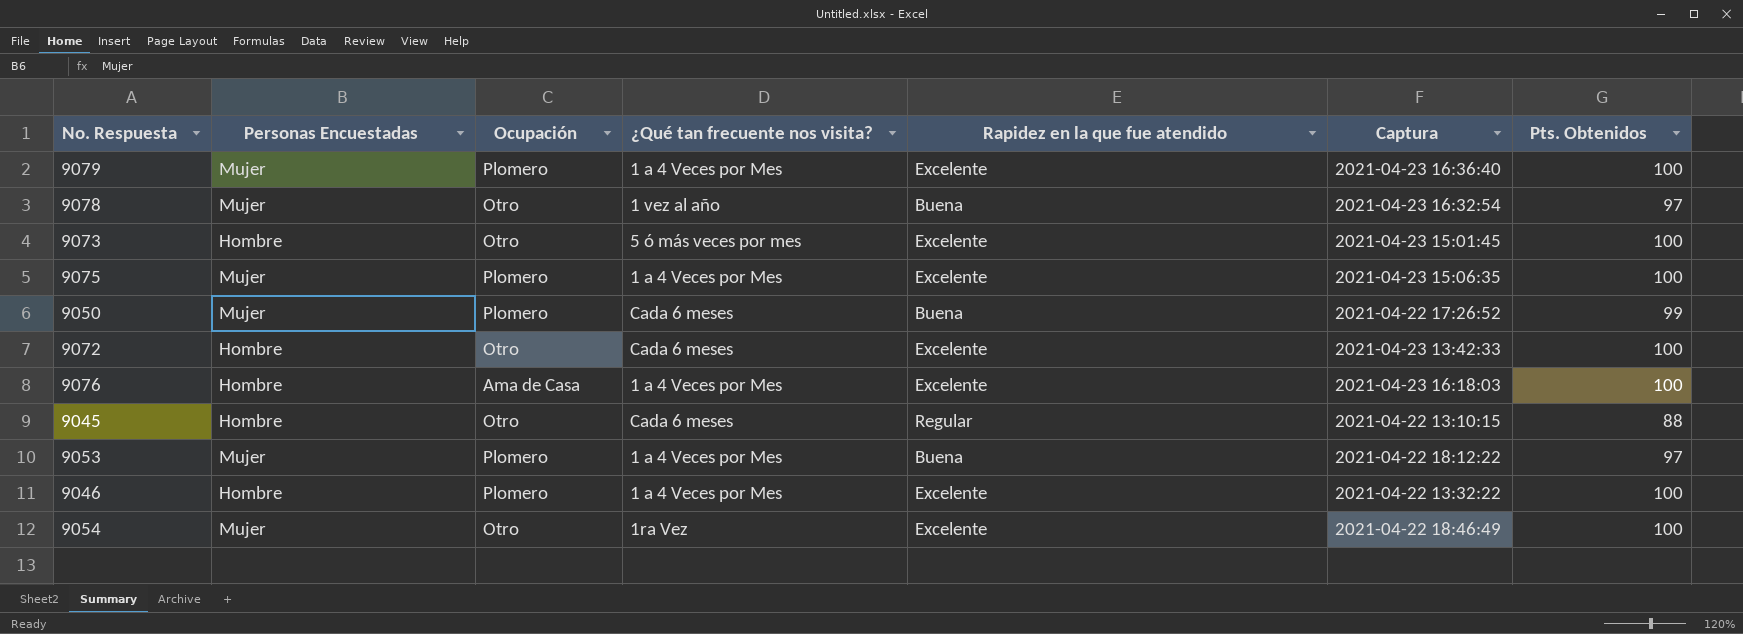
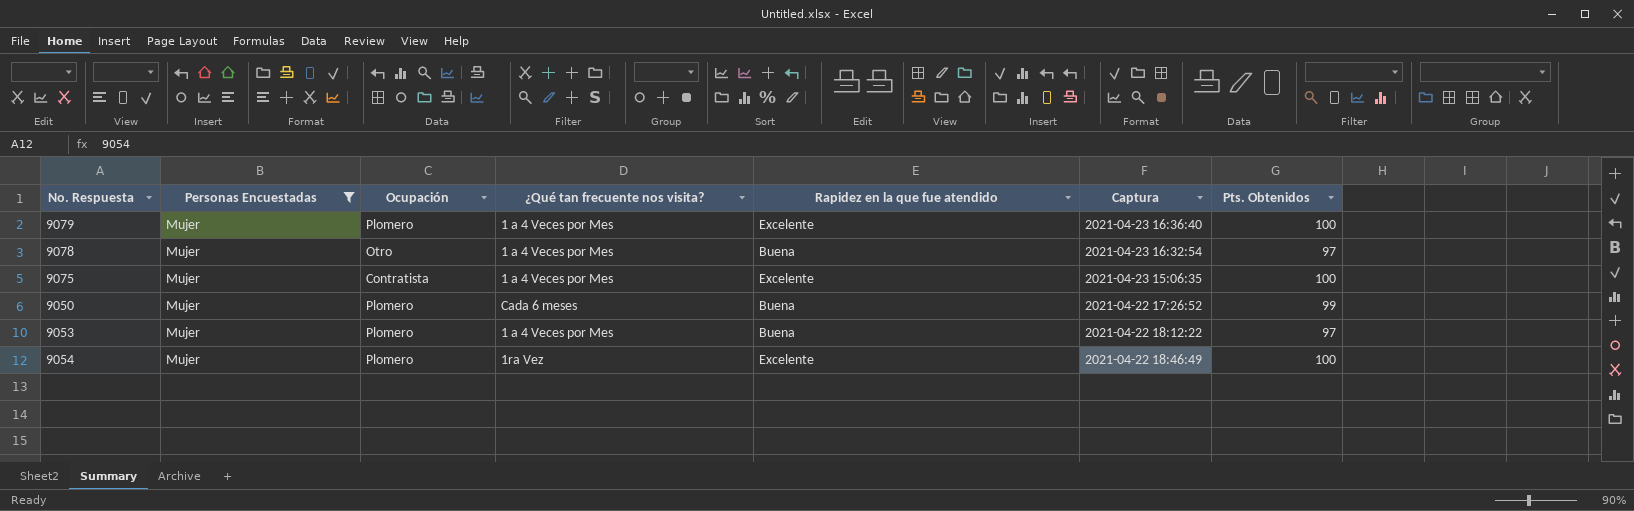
filter: none -> Personas Encuestadas = Mujer
9078 | ¿Qué tan frecuente nos visita?: 1 vez al año -> 1 a 4 Veces por Mes
9075 | Ocupación: Plomero -> Contratista
9054 | Ocupación: Otro -> Plomero

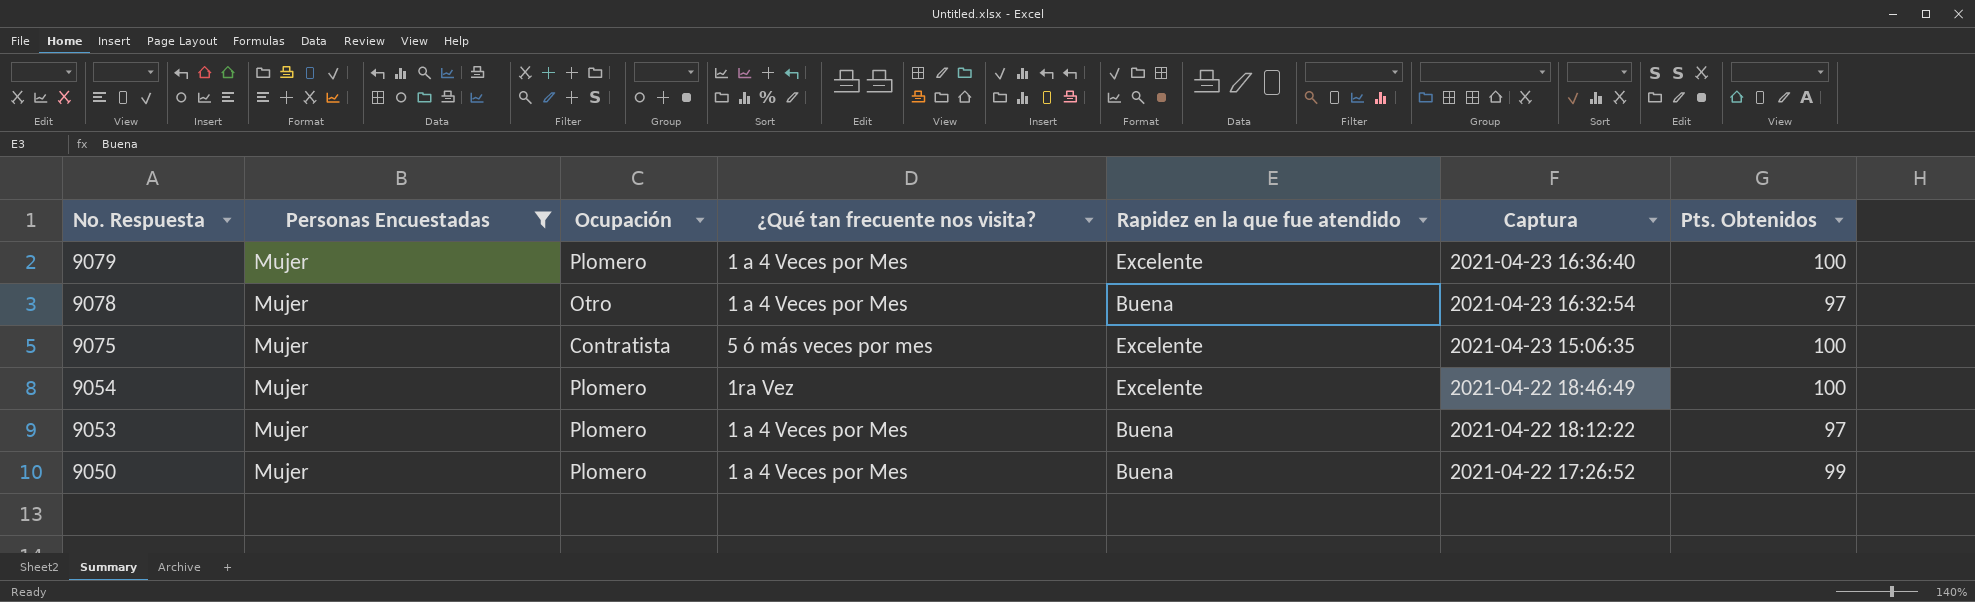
row order: none -> No. Respuesta descending
9075 | ¿Qué tan frecuente nos visita?: 1 a 4 Veces por Mes -> 5 ó más veces por mes
9050 | ¿Qué tan frecuente nos visita?: Cada 6 meses -> 1 a 4 Veces por Mes

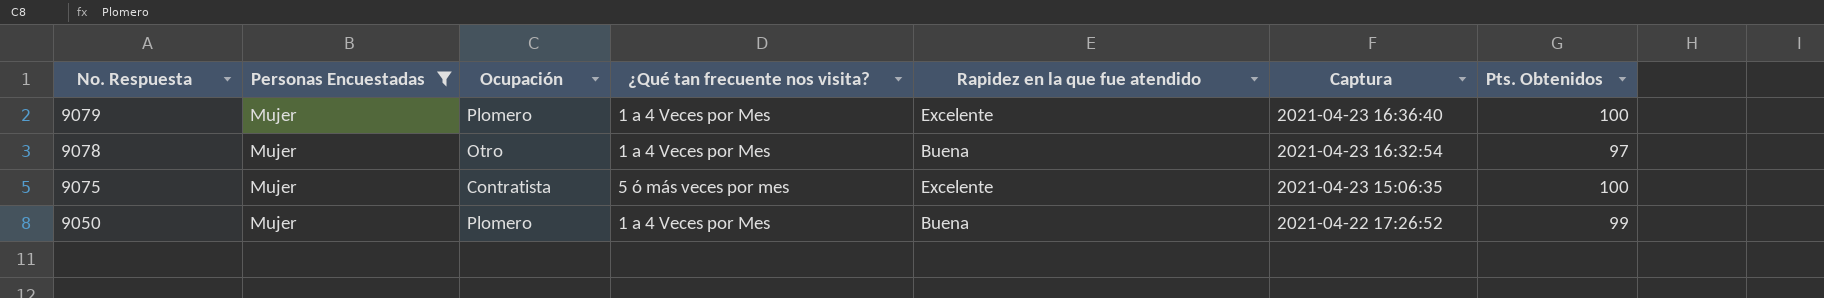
row 9054: Mujer | Plomero | 1ra Vez | Excelente | 2021-04-22 18:46:49 | 100 -> none
row 9053: Mujer | Plomero | 1 a 4 Veces por Mes | Buena | 2021-04-22 18:12:22 | 97 -> none

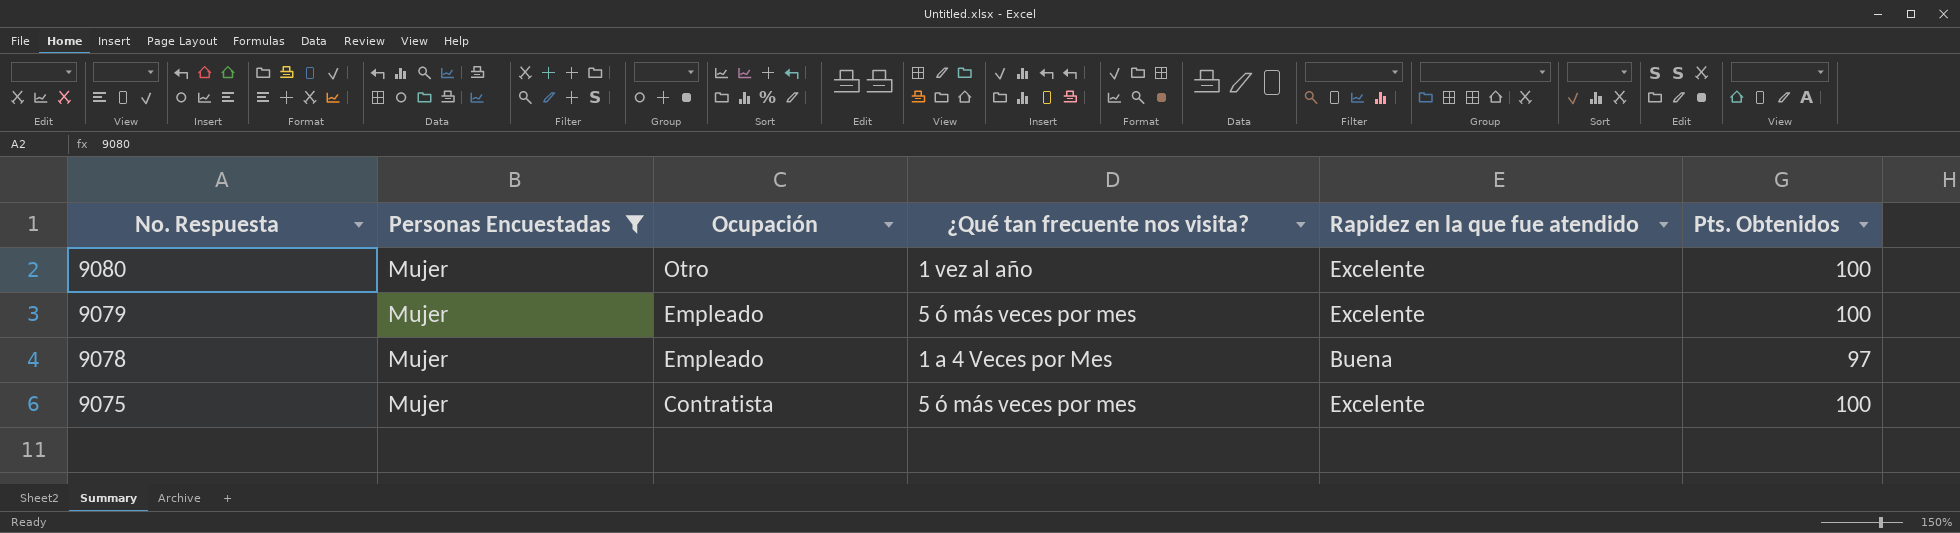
column Captura | position: 6 -> none
row 9050: Mujer | Plomero | 1 a 4 Veces por Mes | Buena | 2021-04-22 17:26:52 | 99 -> none
row 9080: none -> Mujer | Otro | 1 vez al año | Excelente | 100
9079 | Ocupación: Plomero -> Empleado
9079 | ¿Qué tan frecuente nos visita?: 1 a 4 Veces por Mes -> 5 ó más veces por mes
9078 | Ocupación: Otro -> Empleado

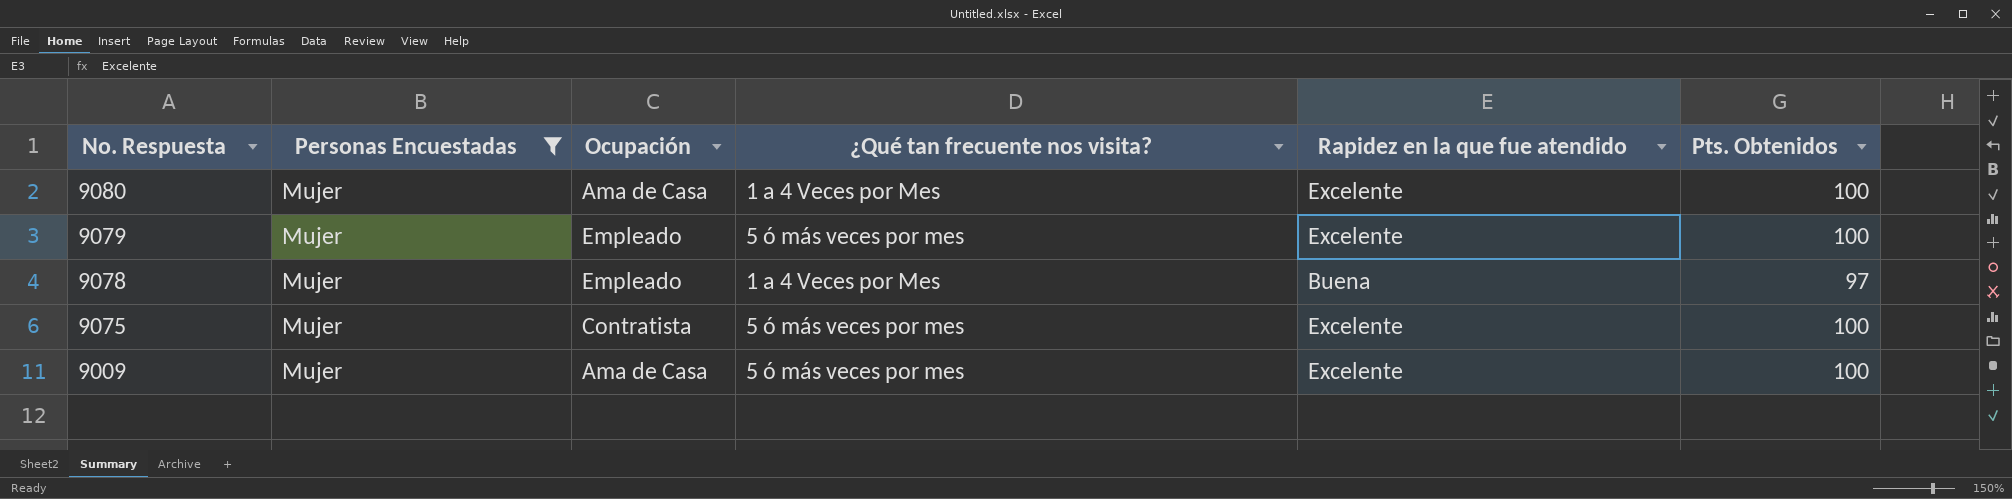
9080 | Ocupación: Otro -> Ama de Casa
9080 | ¿Qué tan frecuente nos visita?: 1 vez al año -> 1 a 4 Veces por Mes
row 9009: none -> Mujer | Ama de Casa | 5 ó más veces por mes | Excelente | 100

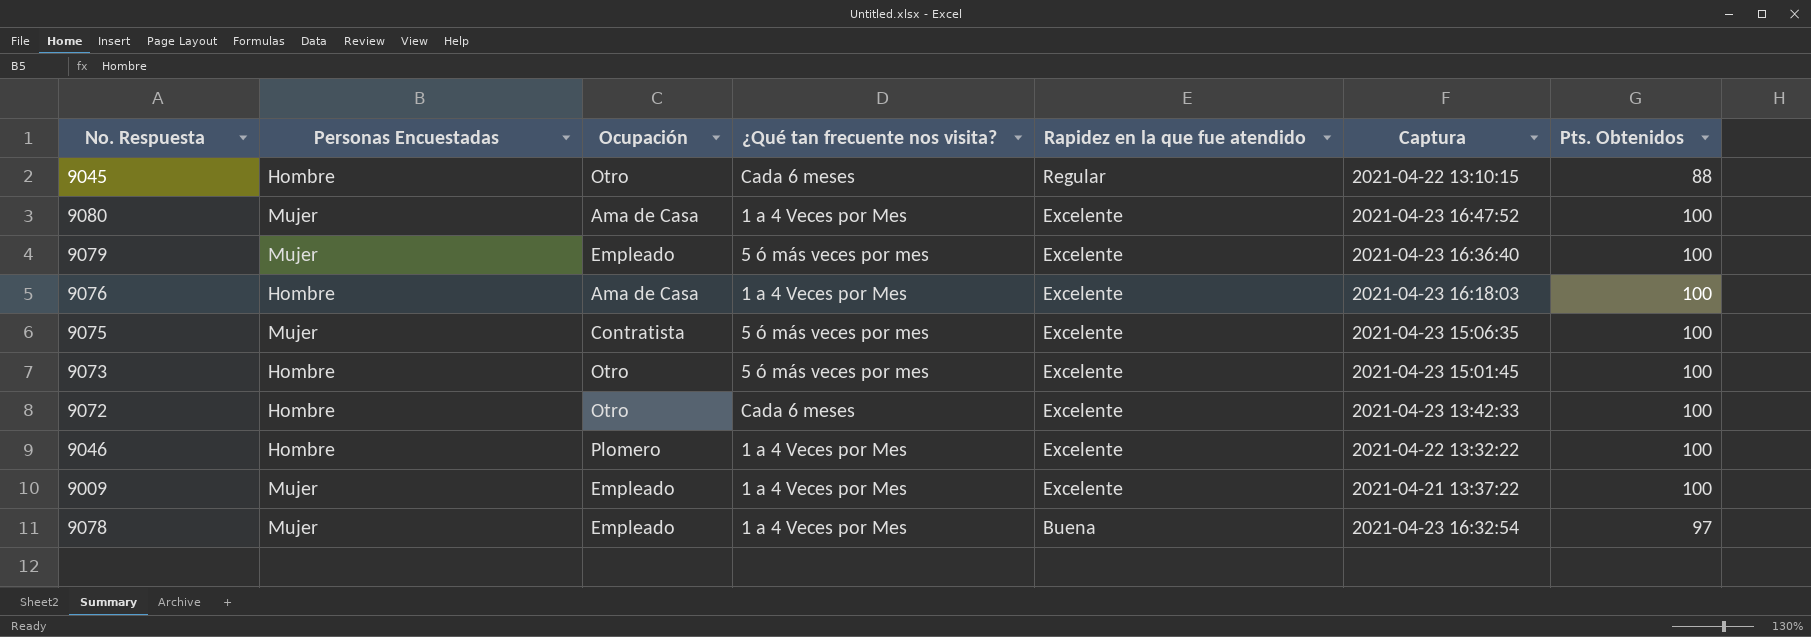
filter: Personas Encuestadas = Mujer -> none
row order: No. Respuesta descending -> Rapidez en la que fue atendido descending
column Captura | position: none -> 6
9009 | Ocupación: Ama de Casa -> Empleado
9009 | ¿Qué tan frecuente nos visita?: 5 ó más veces por mes -> 1 a 4 Veces por Mes

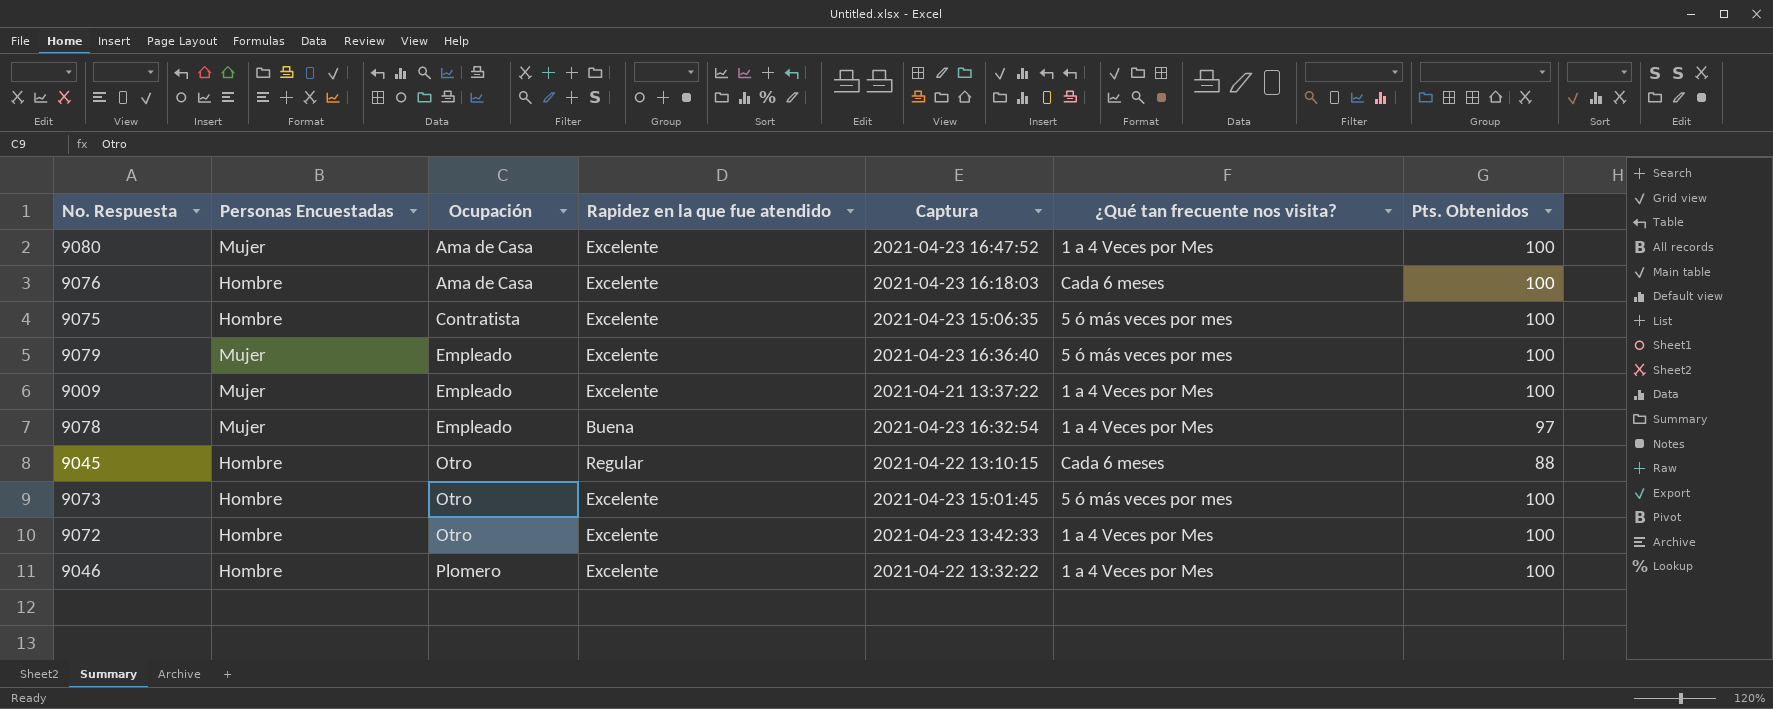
row order: Rapidez en la que fue atendido descending -> Ocupación ascending
column ¿Qué tan frecuente nos visita? | position: 4 -> 6
9076 | ¿Qué tan frecuente nos visita?: 1 a 4 Veces por Mes -> Cada 6 meses
9075 | Personas Encuestadas: Mujer -> Hombre
9072 | ¿Qué tan frecuente nos visita?: Cada 6 meses -> 1 a 4 Veces por Mes

